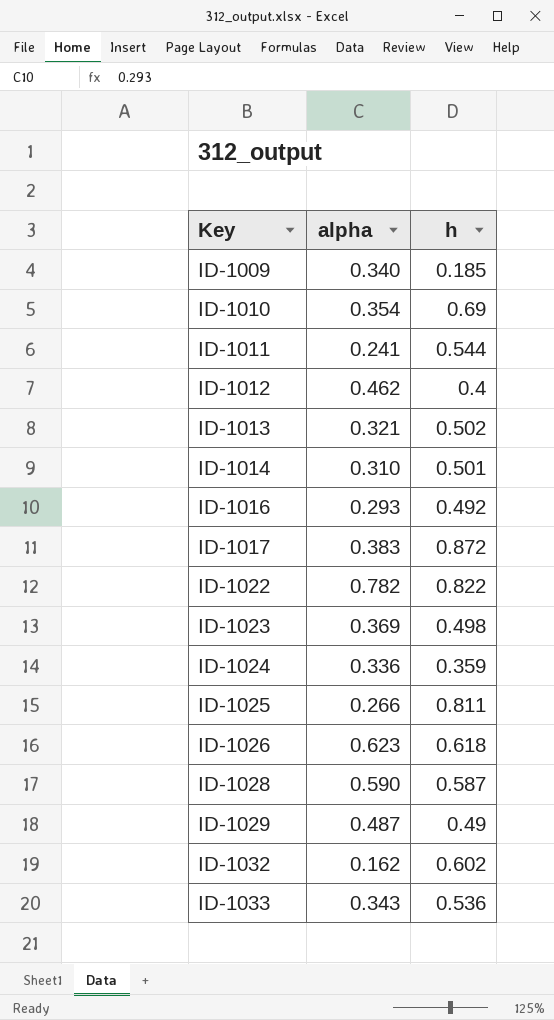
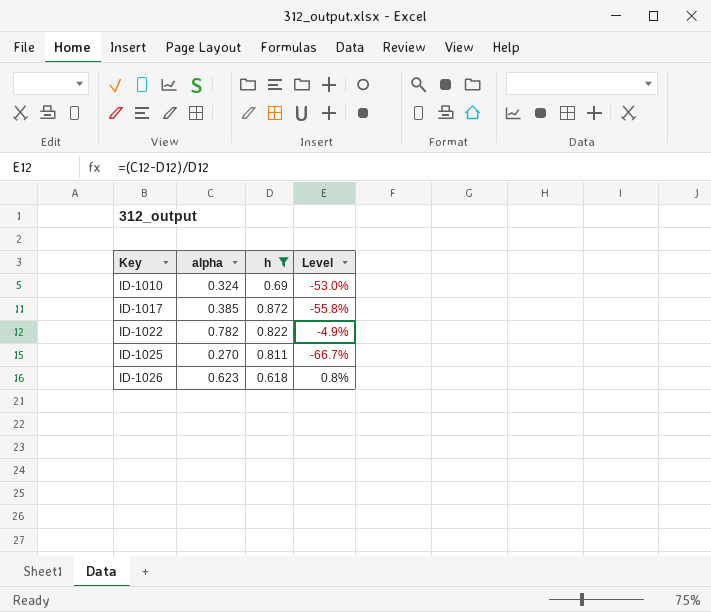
filter: none -> h >= 0.618
column Level | formula: none -> ([alpha] - [h]) / [h]
ID-1010 | alpha: 0.354 -> 0.324
ID-1017 | alpha: 0.383 -> 0.385
ID-1025 | alpha: 0.266 -> 0.270

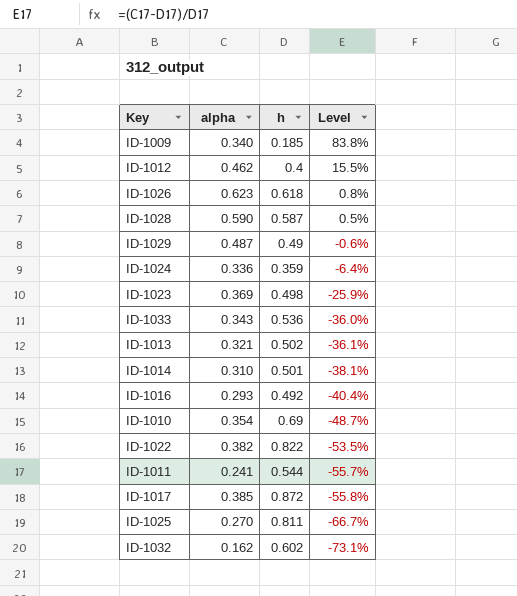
filter: h >= 0.618 -> none
row order: Key ascending -> Level descending
ID-1010 | alpha: 0.324 -> 0.354
ID-1010 | Level: -53.0% -> -48.7%
ID-1022 | alpha: 0.782 -> 0.382
ID-1022 | Level: -4.9% -> -53.5%

